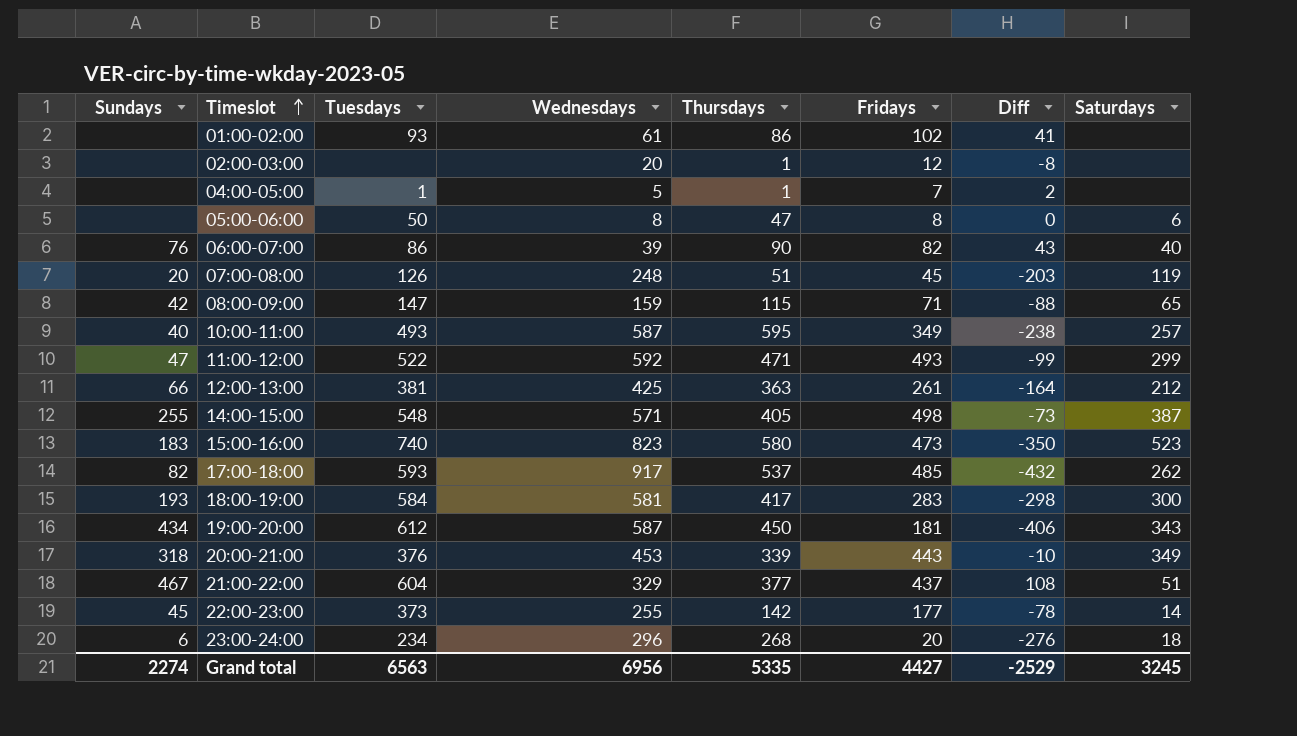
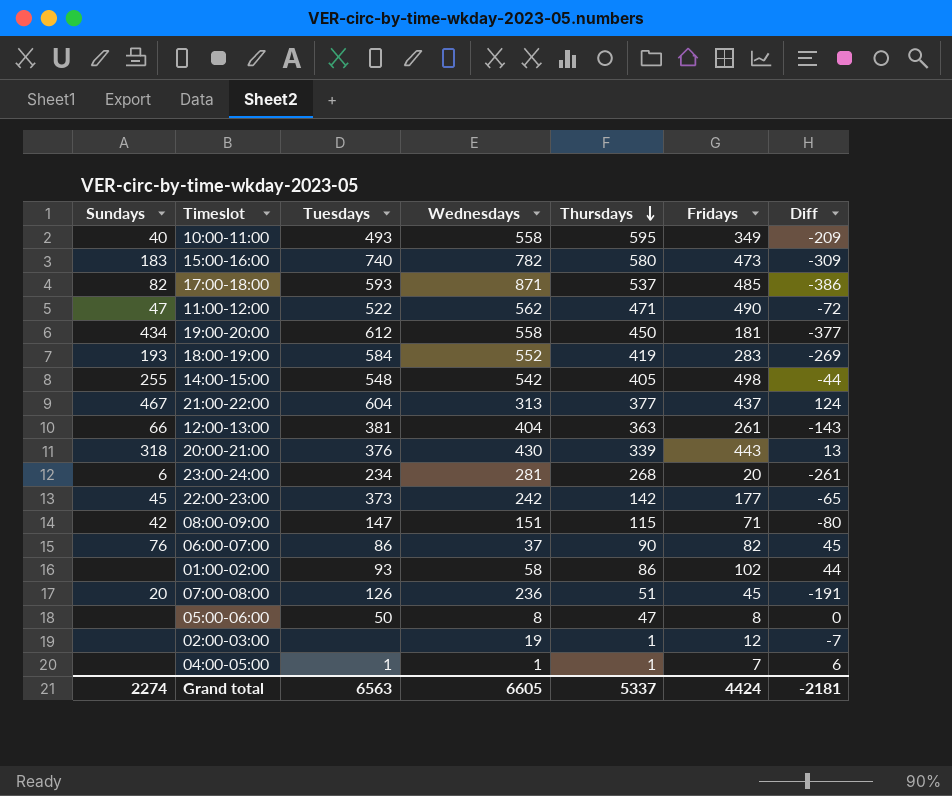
row order: Timeslot ascending -> Thursdays descending
column Saturdays | position: 8 -> none
10:00-11:00 | Wednesdays: 587 -> 558
10:00-11:00 | Diff: -238 -> -209
15:00-16:00 | Wednesdays: 823 -> 782
15:00-16:00 | Diff: -350 -> -309
17:00-18:00 | Wednesdays: 917 -> 871
17:00-18:00 | Diff: -432 -> -386
11:00-12:00 | Wednesdays: 592 -> 562
11:00-12:00 | Fridays: 493 -> 490
11:00-12:00 | Diff: -99 -> -72
19:00-20:00 | Wednesdays: 587 -> 558
19:00-20:00 | Diff: -406 -> -377
18:00-19:00 | Wednesdays: 581 -> 552
18:00-19:00 | Thursdays: 417 -> 419
18:00-19:00 | Diff: -298 -> -269
14:00-15:00 | Wednesdays: 571 -> 542
14:00-15:00 | Diff: -73 -> -44
21:00-22:00 | Wednesdays: 329 -> 313
21:00-22:00 | Diff: 108 -> 124
12:00-13:00 | Wednesdays: 425 -> 404
12:00-13:00 | Diff: -164 -> -143
20:00-21:00 | Wednesdays: 453 -> 430
20:00-21:00 | Diff: -10 -> 13
23:00-24:00 | Wednesdays: 296 -> 281
23:00-24:00 | Diff: -276 -> -261
22:00-23:00 | Wednesdays: 255 -> 242
22:00-23:00 | Diff: -78 -> -65
08:00-09:00 | Wednesdays: 159 -> 151
08:00-09:00 | Diff: -88 -> -80
06:00-07:00 | Wednesdays: 39 -> 37
06:00-07:00 | Diff: 43 -> 45
01:00-02:00 | Wednesdays: 61 -> 58
01:00-02:00 | Diff: 41 -> 44
07:00-08:00 | Wednesdays: 248 -> 236
07:00-08:00 | Diff: -203 -> -191
02:00-03:00 | Wednesdays: 20 -> 19
02:00-03:00 | Diff: -8 -> -7
04:00-05:00 | Wednesdays: 5 -> 1
04:00-05:00 | Diff: 2 -> 6
Grand total | Wednesdays: 6956 -> 6605
Grand total | Thursdays: 5335 -> 5337
Grand total | Fridays: 4427 -> 4424
Grand total | Diff: -2529 -> -2181

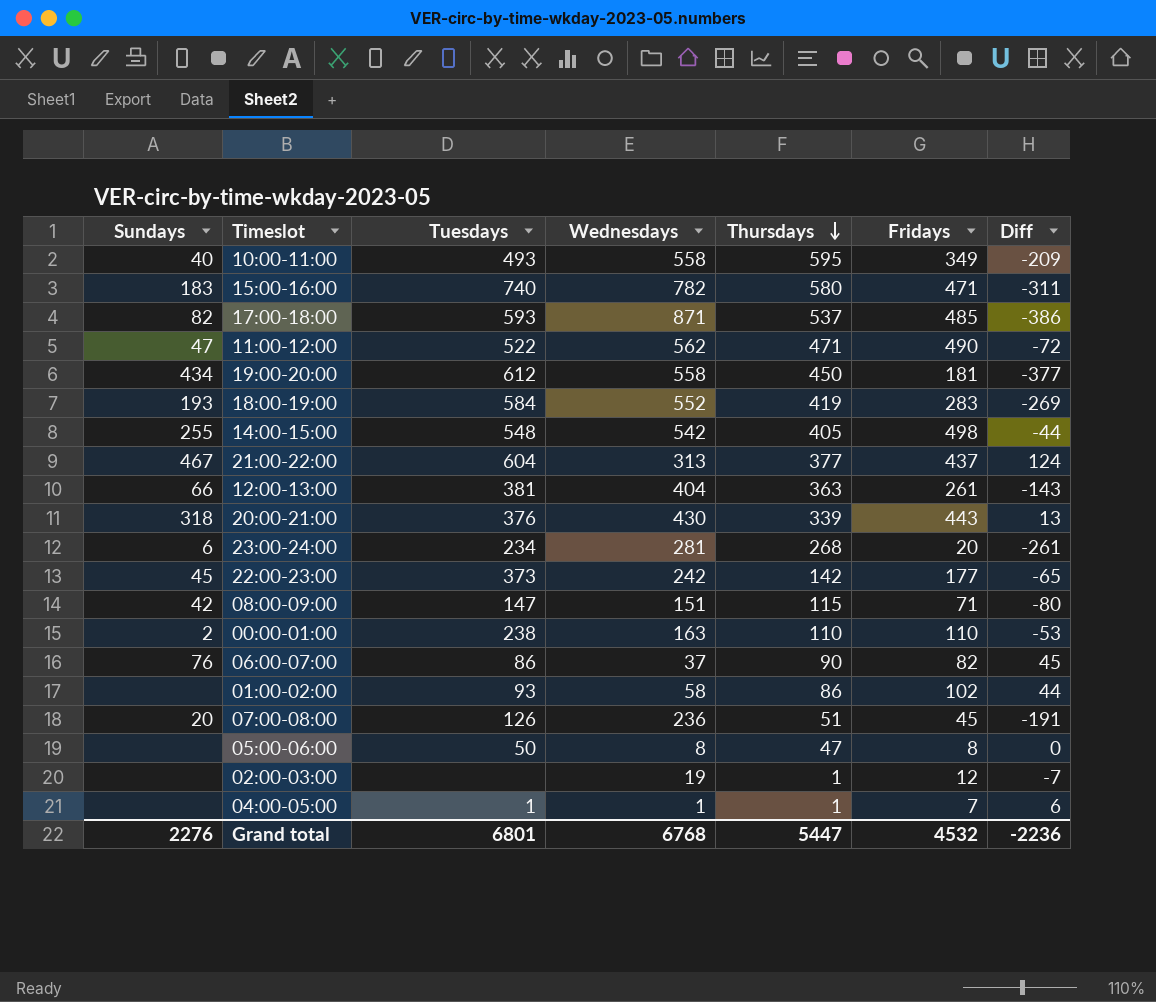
15:00-16:00 | Fridays: 473 -> 471
15:00-16:00 | Diff: -309 -> -311
row 00:00-01:00: none -> 2 | 238 | 163 | 110 | 110 | -53
Grand total | Sundays: 2274 -> 2276
Grand total | Tuesdays: 6563 -> 6801
Grand total | Wednesdays: 6605 -> 6768
Grand total | Thursdays: 5337 -> 5447
Grand total | Fridays: 4424 -> 4532
Grand total | Diff: -2181 -> -2236

